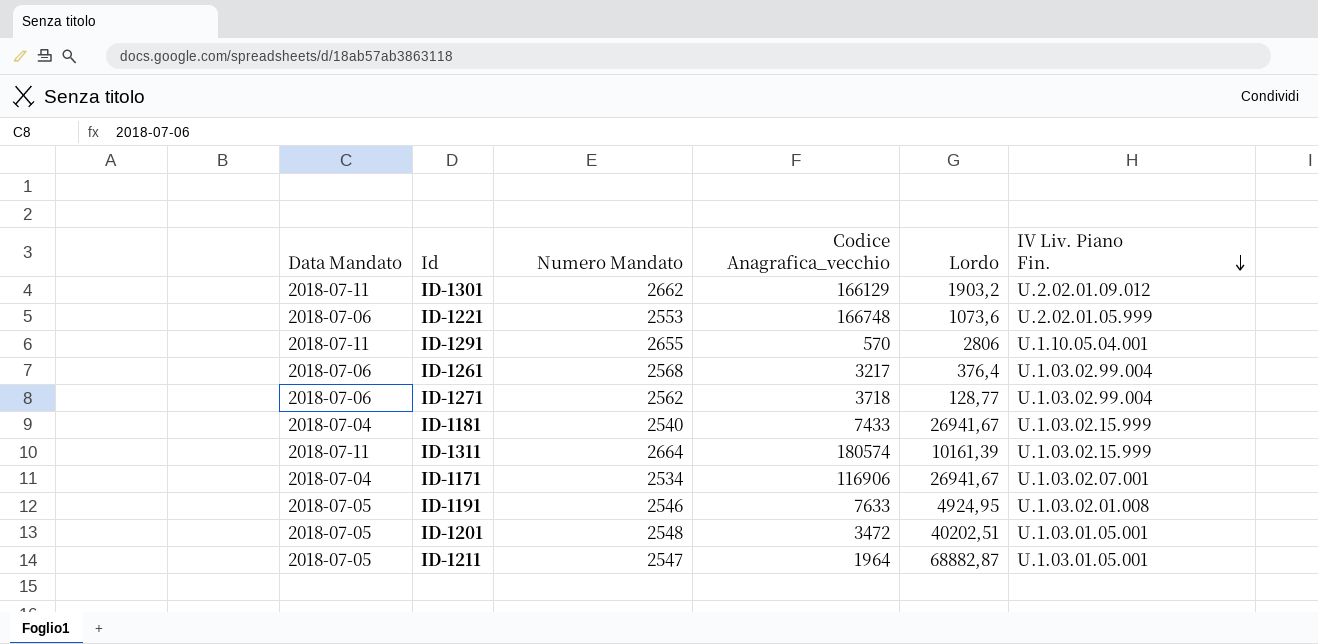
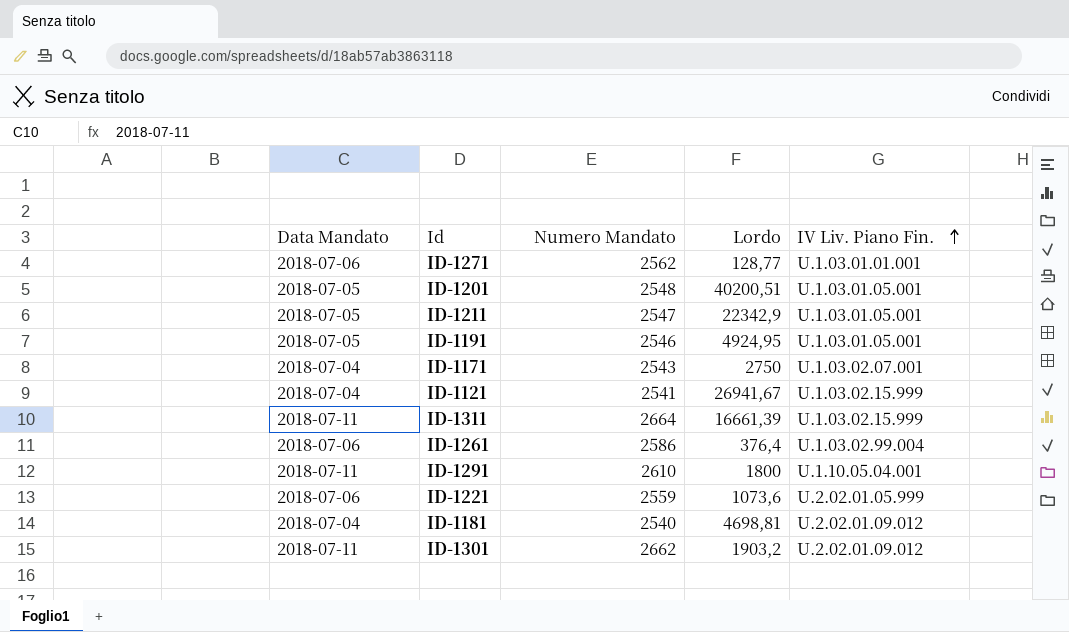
row order: IV Liv. Piano Fin. descending -> IV Liv. Piano Fin. ascending
column Codice Anagrafica_vecchio | position: 4 -> none
ID-1271 | IV Liv. Piano Fin.: U.1.03.02.99.004 -> U.1.03.01.01.001
ID-1201 | Lordo: 40202,51 -> 40200,51
ID-1211 | Lordo: 68882,87 -> 22342,9
ID-1191 | IV Liv. Piano Fin.: U.1.03.02.01.008 -> U.1.03.01.05.001
ID-1171 | Numero Mandato: 2534 -> 2543
ID-1171 | Lordo: 26941,67 -> 2750
row ID-1121: none -> 2018-07-04 | 2541 | 26941,67 | U.1.03.02.15.999
ID-1311 | Lordo: 10161,39 -> 16661,39
ID-1261 | Numero Mandato: 2568 -> 2586
ID-1291 | Numero Mandato: 2655 -> 2610
ID-1291 | Lordo: 2806 -> 1800
ID-1221 | Numero Mandato: 2553 -> 2559
ID-1181 | Lordo: 26941,67 -> 4698,81
ID-1181 | IV Liv. Piano Fin.: U.1.03.02.15.999 -> U.2.02.01.09.012

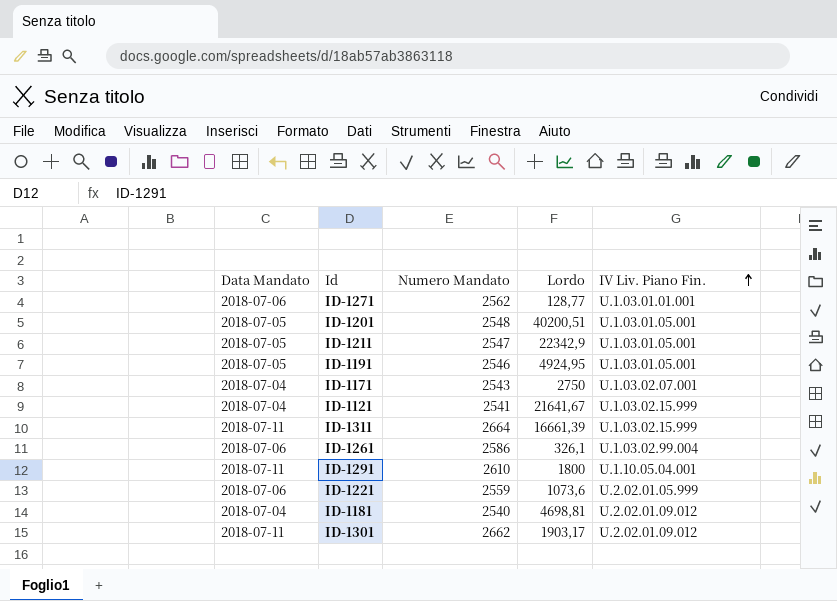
ID-1121 | Lordo: 26941,67 -> 21641,67
ID-1261 | Lordo: 376,4 -> 326,1
ID-1301 | Lordo: 1903,2 -> 1903,17

